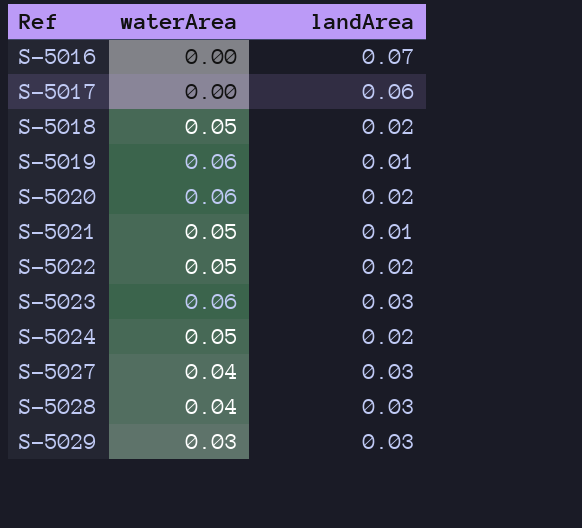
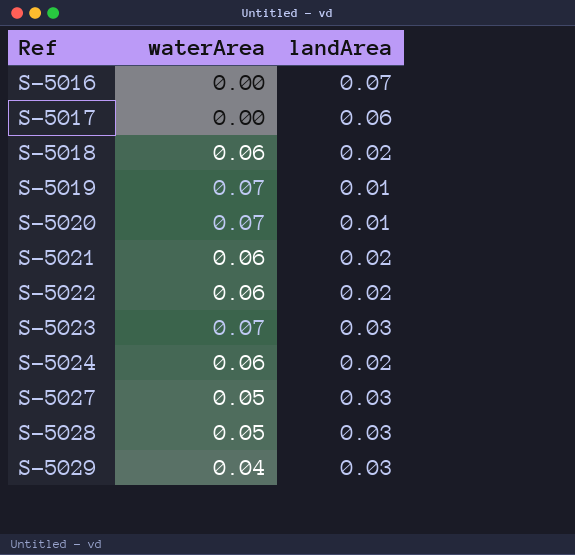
S-5018 | waterArea: 0.05 -> 0.06
S-5019 | waterArea: 0.06 -> 0.07
S-5020 | waterArea: 0.06 -> 0.07
S-5020 | landArea: 0.02 -> 0.01
S-5021 | waterArea: 0.05 -> 0.06
S-5021 | landArea: 0.01 -> 0.02
S-5022 | waterArea: 0.05 -> 0.06
S-5023 | waterArea: 0.06 -> 0.07
S-5024 | waterArea: 0.05 -> 0.06
S-5027 | waterArea: 0.04 -> 0.05
S-5028 | waterArea: 0.04 -> 0.05
S-5029 | waterArea: 0.03 -> 0.04

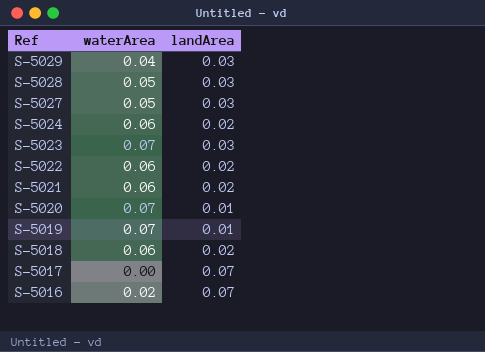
row order: Ref ascending -> Ref descending
S-5017 | landArea: 0.06 -> 0.07
S-5016 | waterArea: 0.00 -> 0.02

